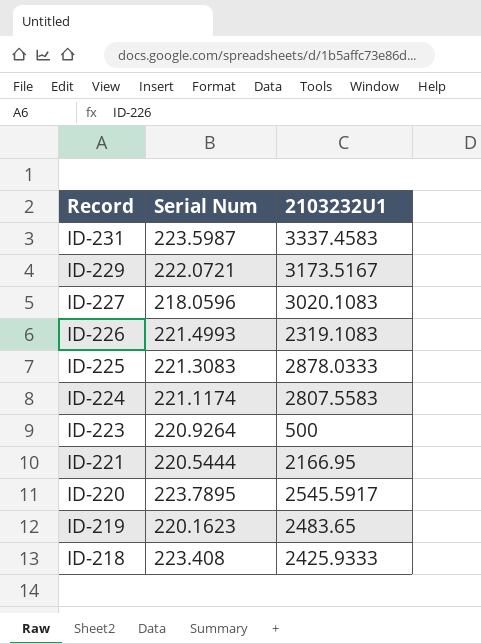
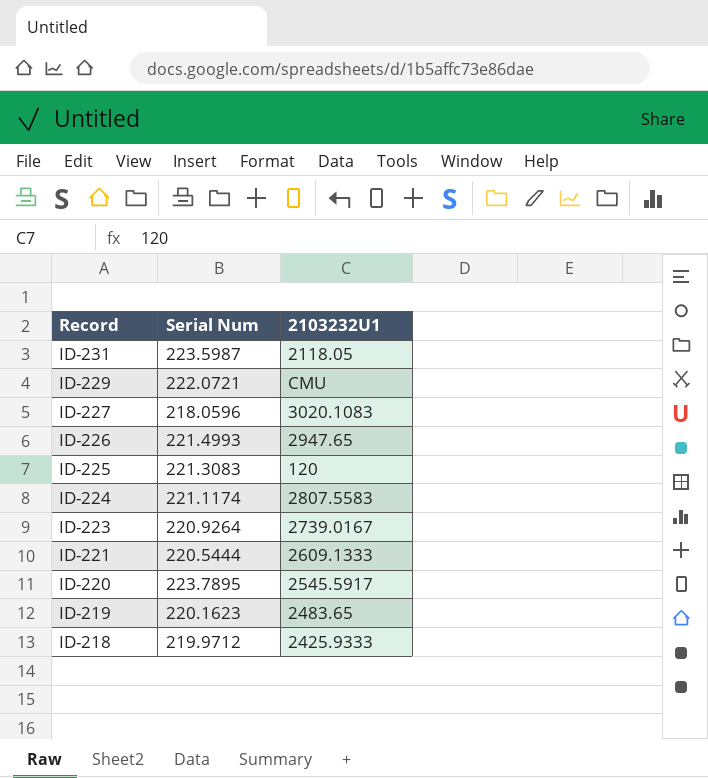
ID-231 | 2103232U1: 3337.4583 -> 2118.05
ID-229 | 2103232U1: 3173.5167 -> CMU
ID-226 | 2103232U1: 2319.1083 -> 2947.65
ID-225 | 2103232U1: 2878.0333 -> 120
ID-223 | 2103232U1: 500 -> 2739.0167
ID-221 | 2103232U1: 2166.95 -> 2609.1333
ID-218 | Serial Num: 223.408 -> 219.9712

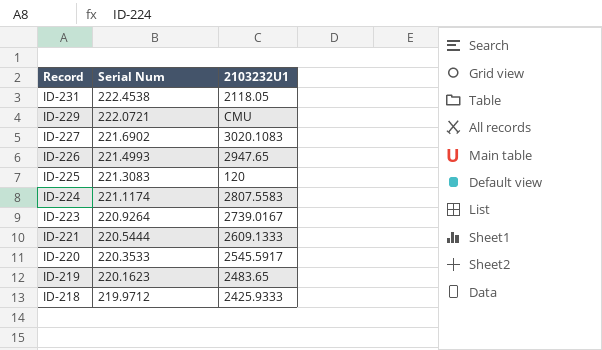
ID-231 | Serial Num: 223.5987 -> 222.4538
ID-227 | Serial Num: 218.0596 -> 221.6902
ID-220 | Serial Num: 223.7895 -> 220.3533

